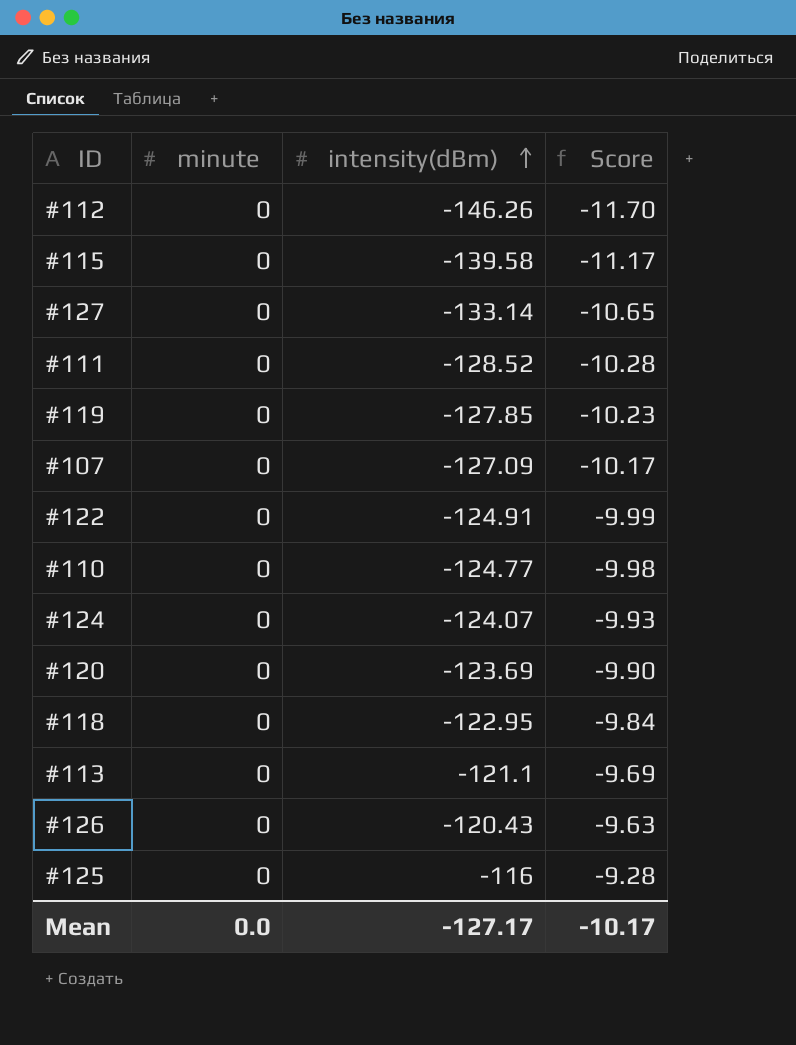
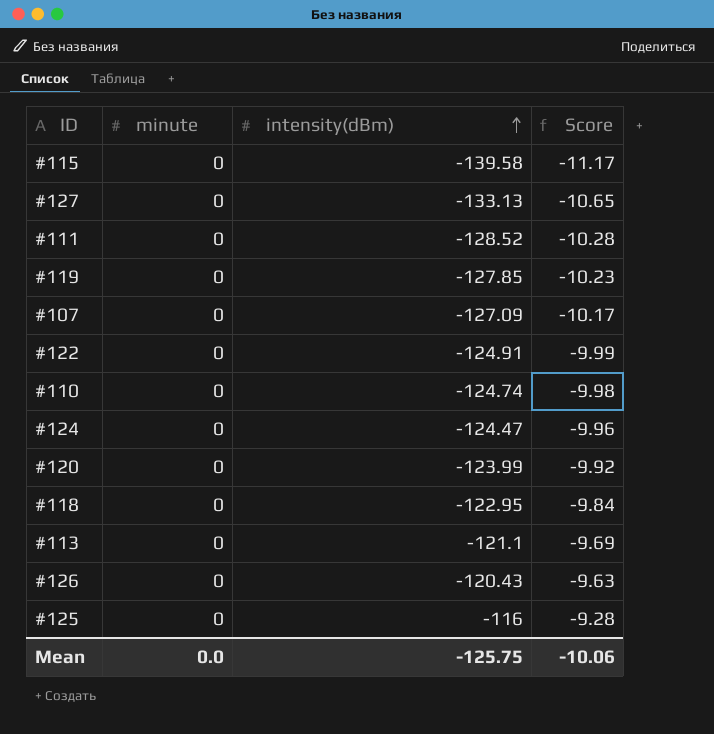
row #112: 0 | -146.26 | -11.70 -> none
#127 | intensity(dBm): -133.14 -> -133.13
#110 | intensity(dBm): -124.77 -> -124.74
#124 | intensity(dBm): -124.07 -> -124.47
#124 | Score: -9.93 -> -9.96
#120 | intensity(dBm): -123.69 -> -123.99
#120 | Score: -9.90 -> -9.92
Mean | intensity(dBm): -127.17 -> -125.75
Mean | Score: -10.17 -> -10.06

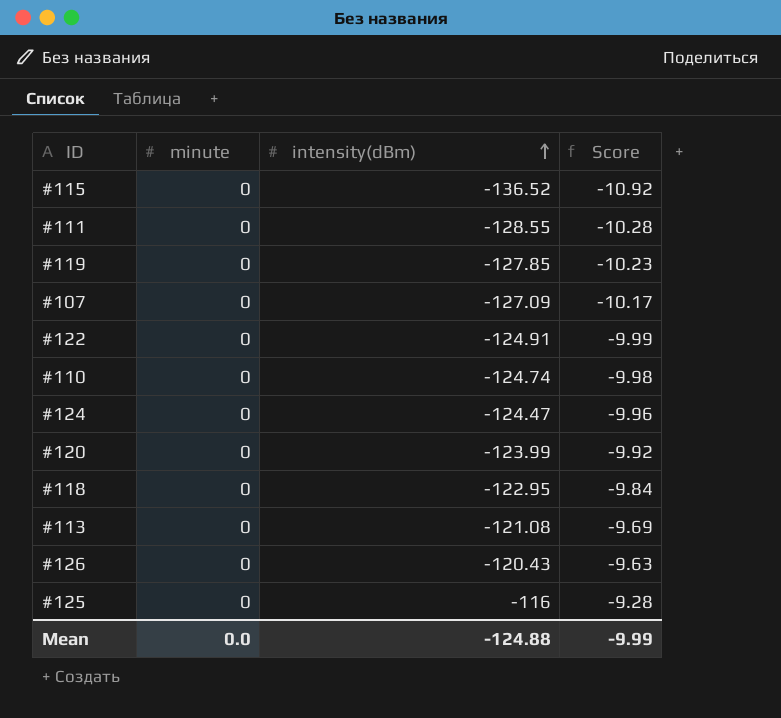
row #127: 0 | -133.13 | -10.65 -> none
#115 | intensity(dBm): -139.58 -> -136.52
#115 | Score: -11.17 -> -10.92
#111 | intensity(dBm): -128.52 -> -128.55
#113 | intensity(dBm): -121.1 -> -121.08
Mean | intensity(dBm): -125.75 -> -124.88
Mean | Score: -10.06 -> -9.99

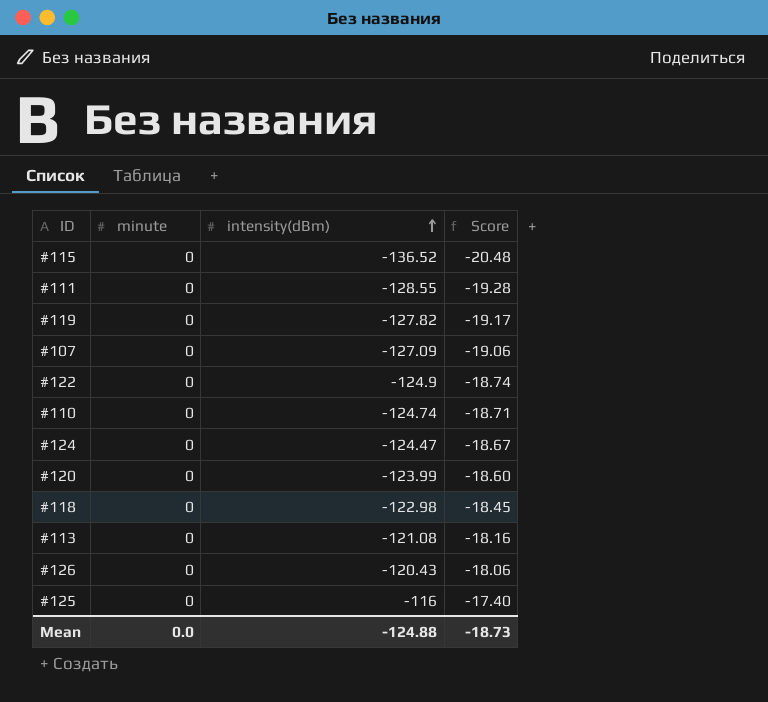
column Score | formula: [intensity(dBm)] * 0.08 -> [intensity(dBm)] * 0.15
#119 | intensity(dBm): -127.85 -> -127.82
#122 | intensity(dBm): -124.91 -> -124.9
#118 | intensity(dBm): -122.95 -> -122.98
Mean | Score: -9.99 -> -18.73

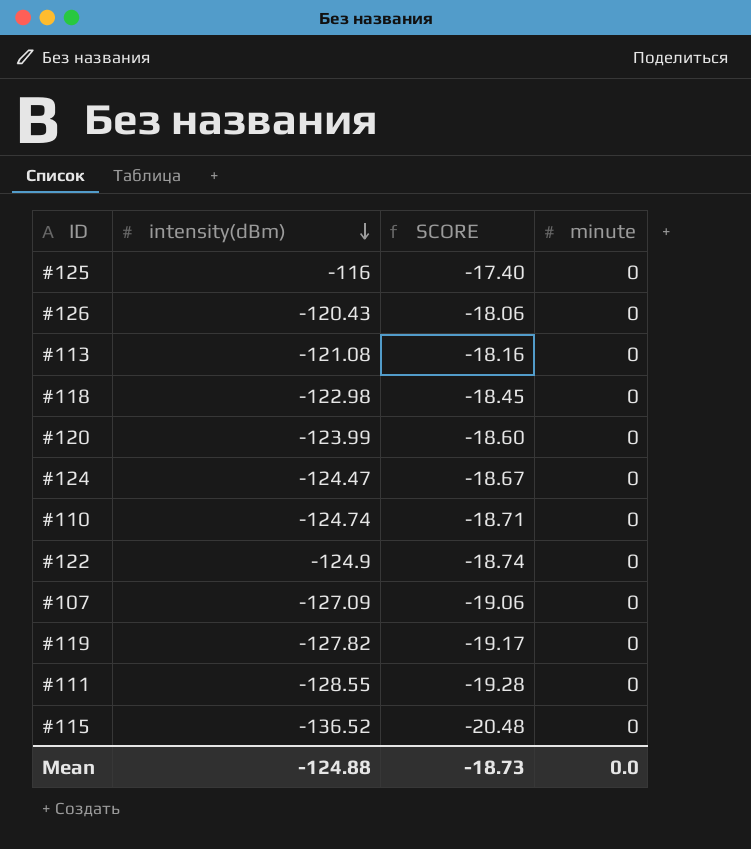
row order: intensity(dBm) ascending -> intensity(dBm) descending
column name: Score -> SCORE
column minute | position: 2 -> 4

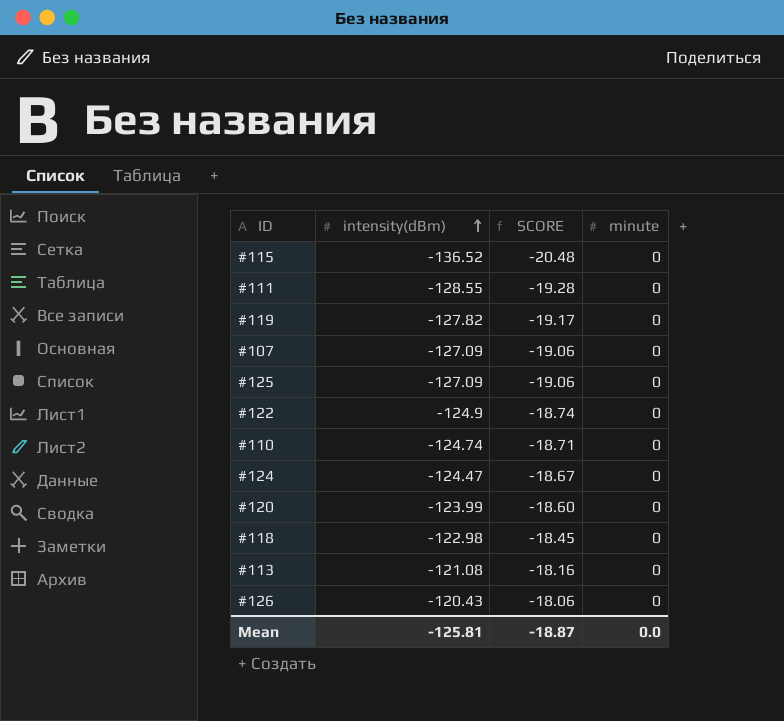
row order: intensity(dBm) descending -> intensity(dBm) ascending
#125 | intensity(dBm): -116 -> -127.09
#125 | SCORE: -17.40 -> -19.06
Mean | intensity(dBm): -124.88 -> -125.81
Mean | SCORE: -18.73 -> -18.87

